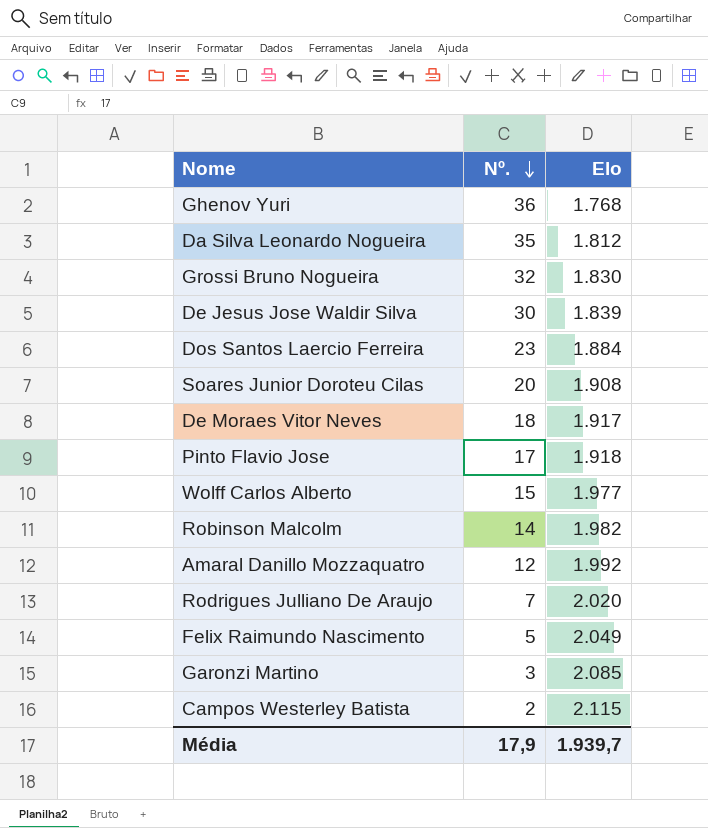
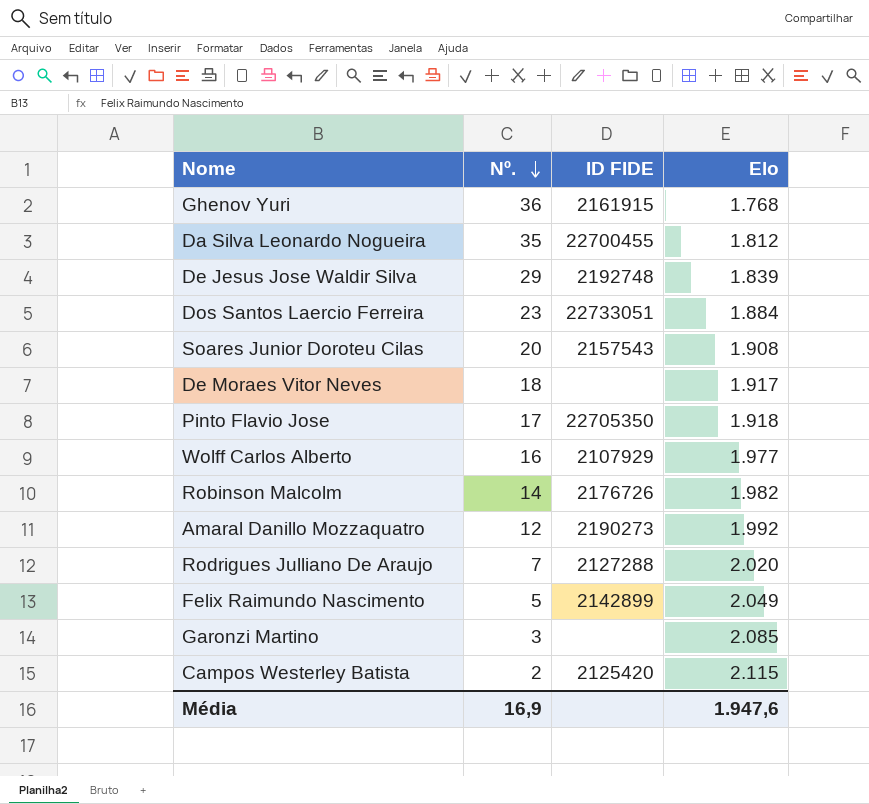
column ID FIDE | position: none -> 3
row Grossi Bruno Nogueira: 32 | 1.830 -> none
De Jesus Jose Waldir Silva | Nº.: 30 -> 29
Wolff Carlos Alberto | Nº.: 15 -> 16
Média | Nº.: 17,9 -> 16,9
Média | Elo: 1.939,7 -> 1.947,6

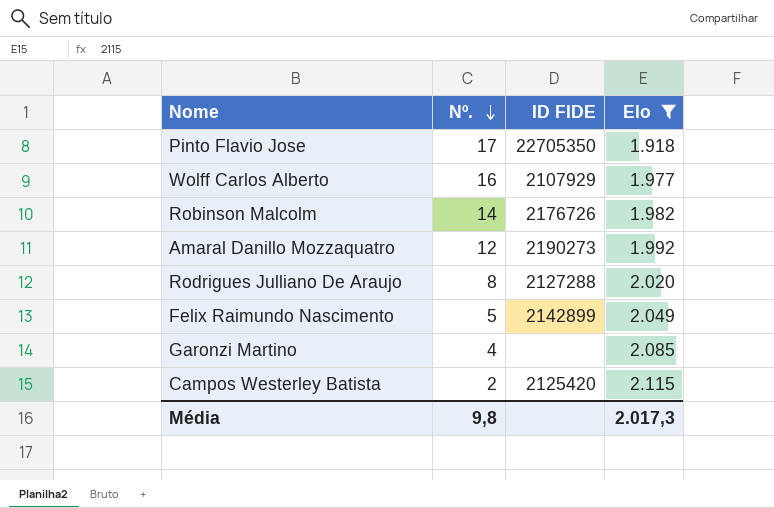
filter: none -> Elo >= 1.918
Rodrigues Julliano De Araujo | Nº.: 7 -> 8
Garonzi Martino | Nº.: 3 -> 4
Média | Nº.: 16,9 -> 9,8
Média | Elo: 1.947,6 -> 2.017,3

